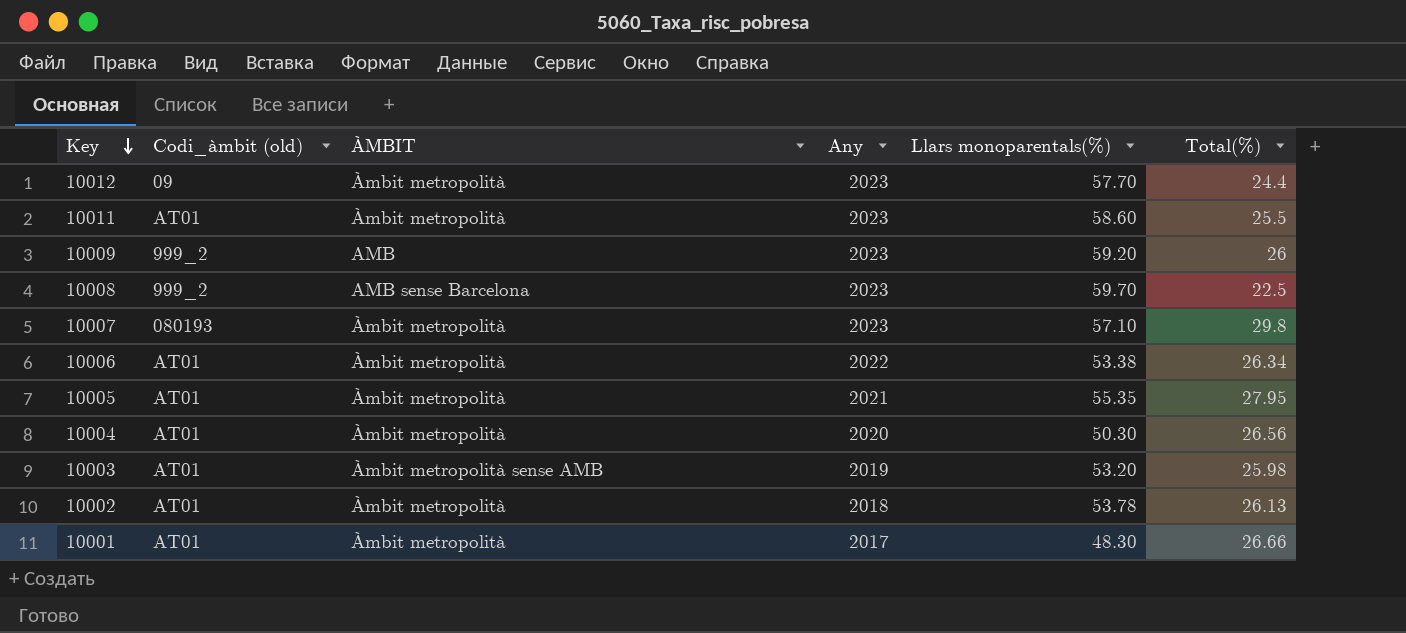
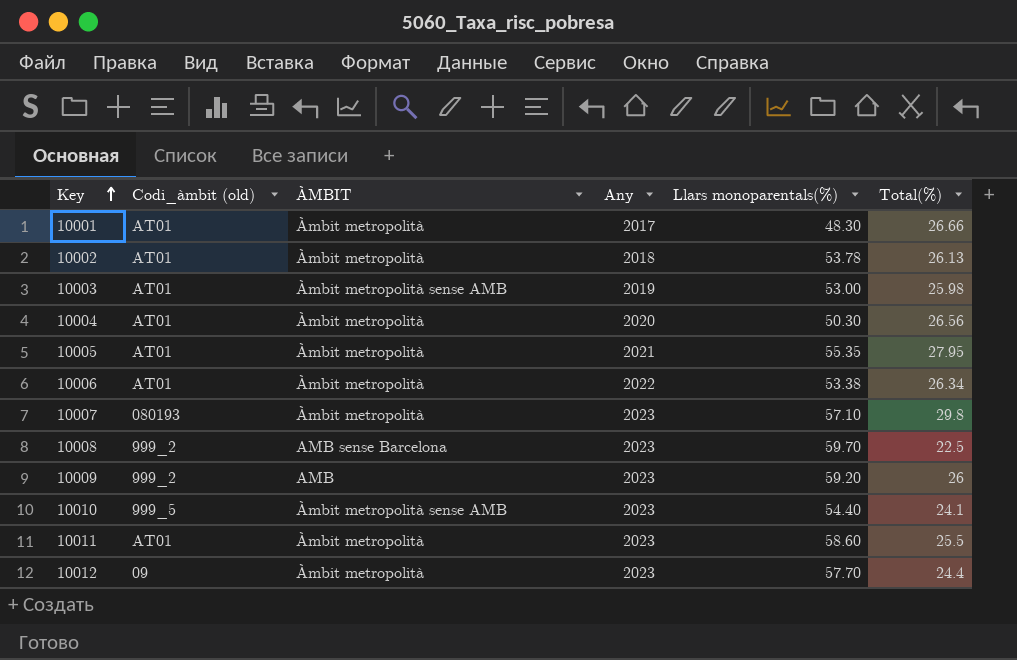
row order: Key descending -> Key ascending
10003 | Llars monoparentals(%): 53.20 -> 53.00
row 10010: none -> 999_5 | Àmbit metropolità sense AMB | 2023 | 54.40 | 24.1

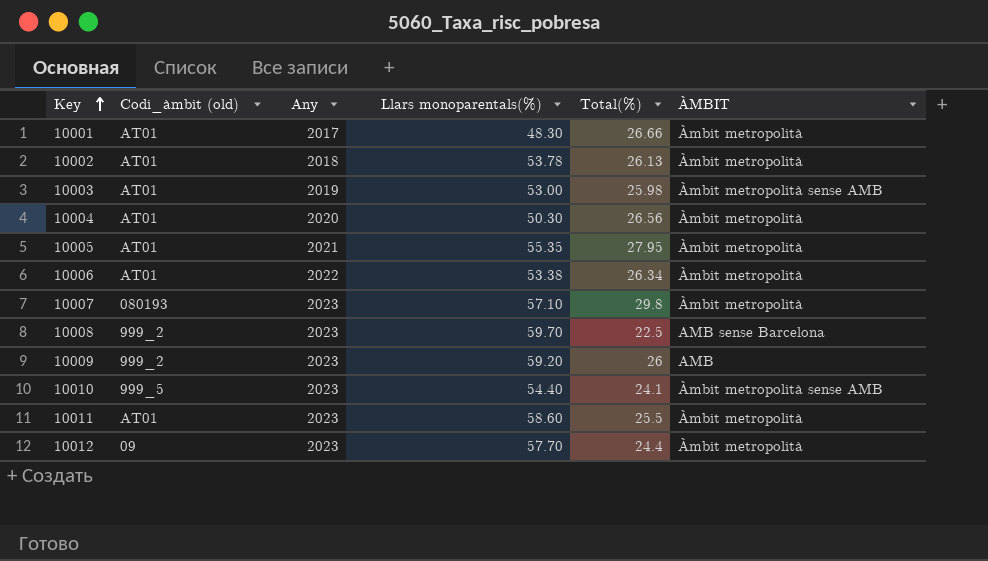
column ÀMBIT | position: 3 -> 6

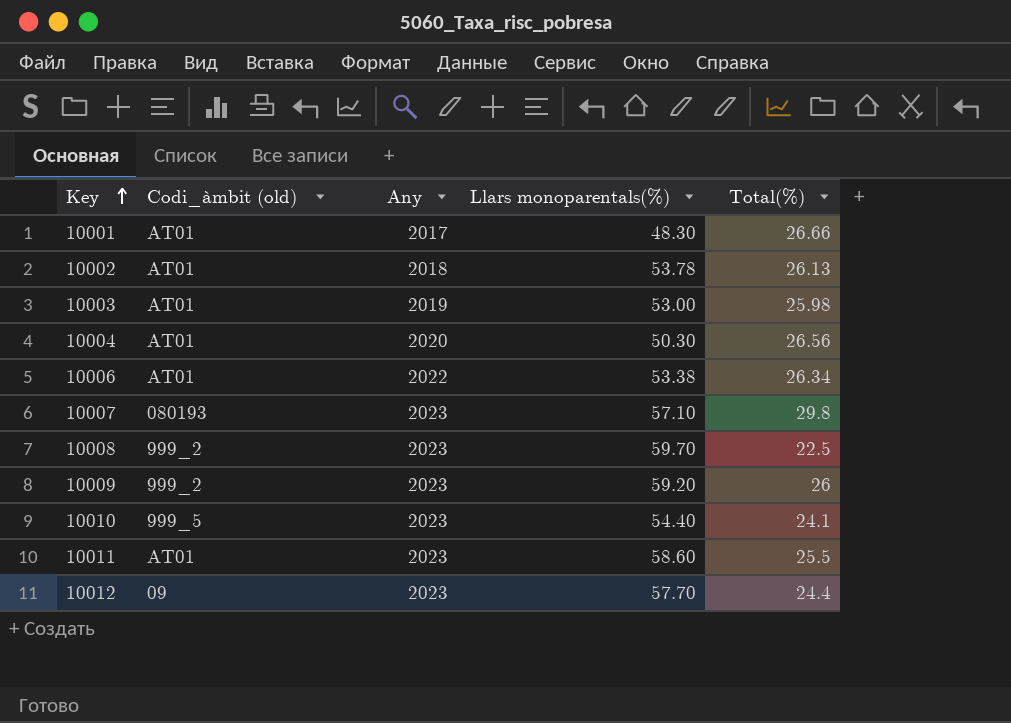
column ÀMBIT | position: 6 -> none
row 10005: AT01 | 2021 | 55.35 | 27.95 | Àmbit metropolità -> none

